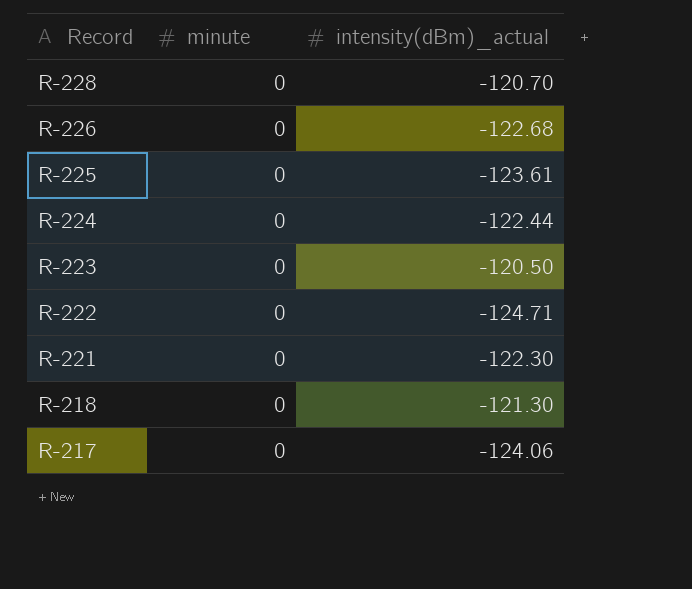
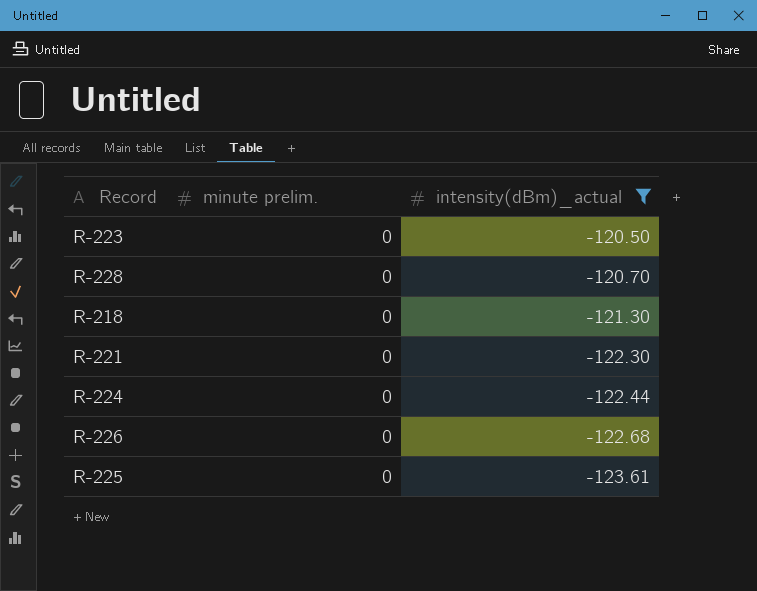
filter: none -> intensity(dBm)_actual >= -123.61
row order: Record descending -> intensity(dBm)_actual descending
column name: minute -> minute prelim.

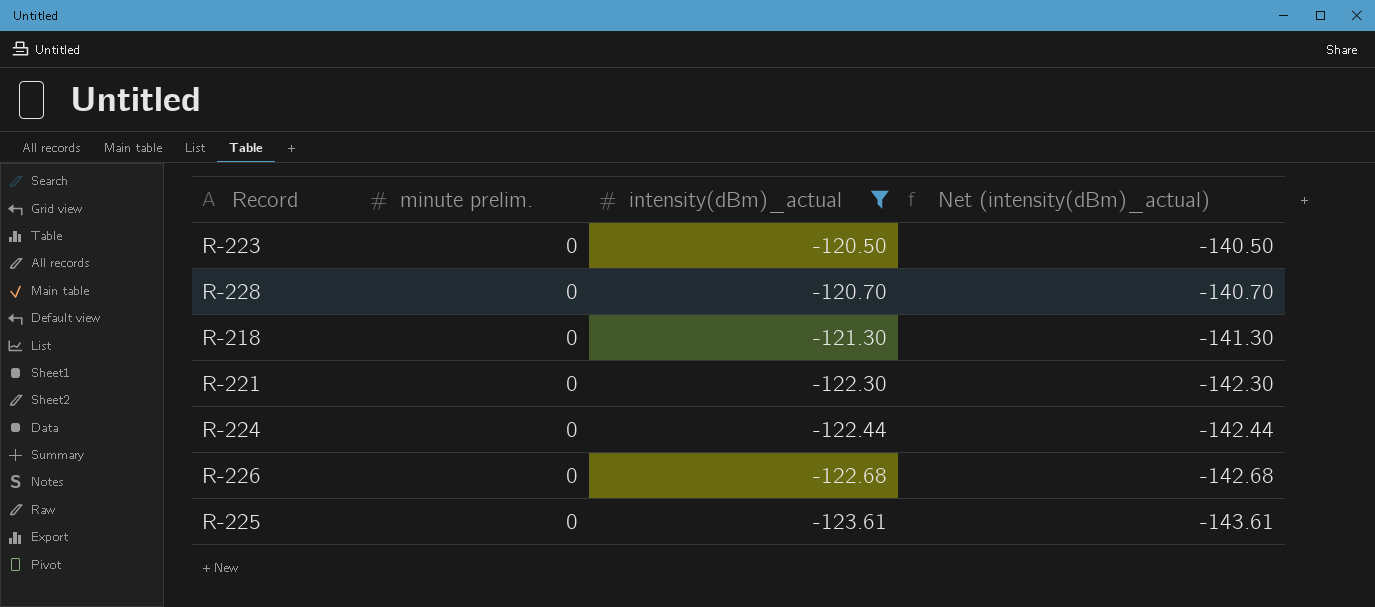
column Net (intensity(dBm)_actual) | formula: none -> [intensity(dBm)_actual] - 20

